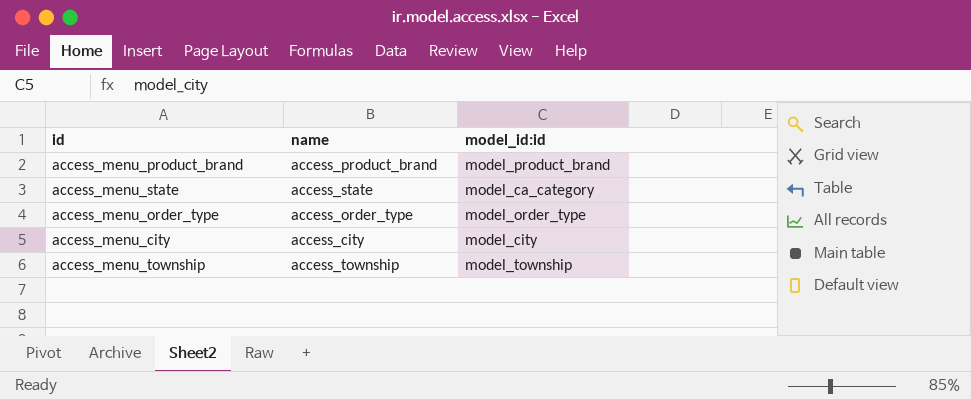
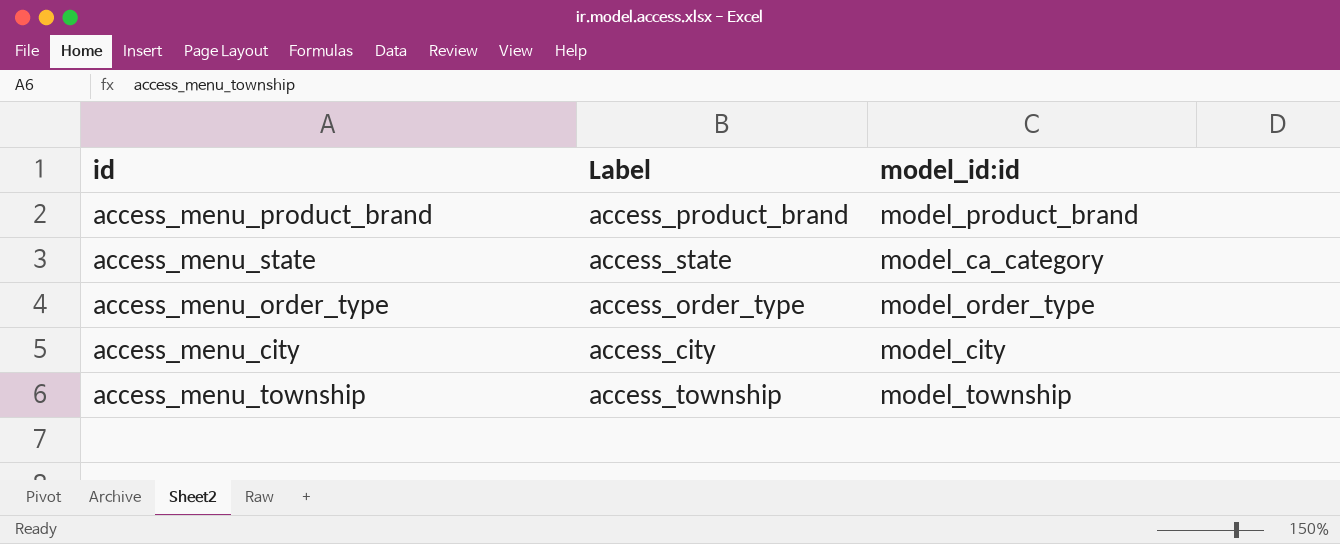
column name: name -> Label

